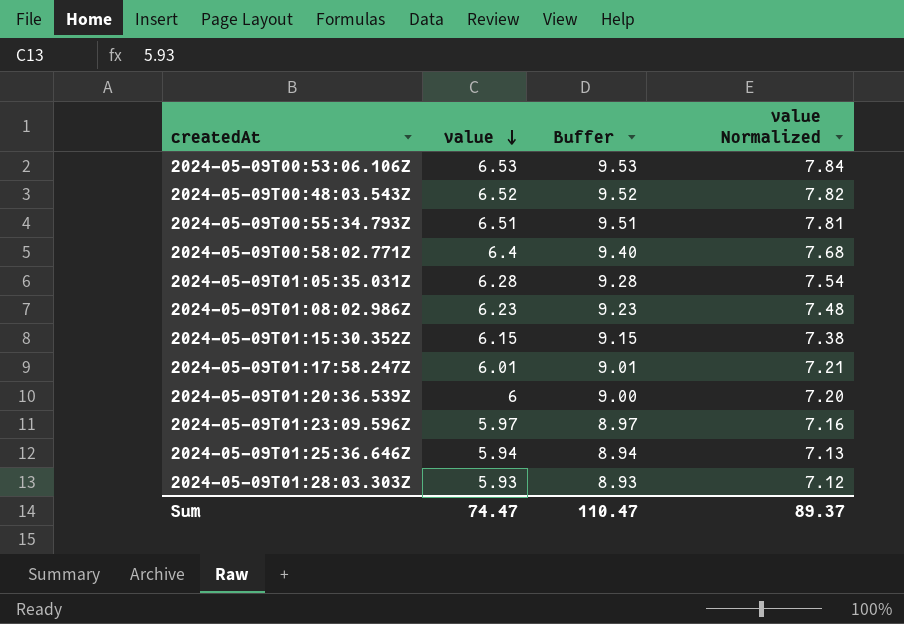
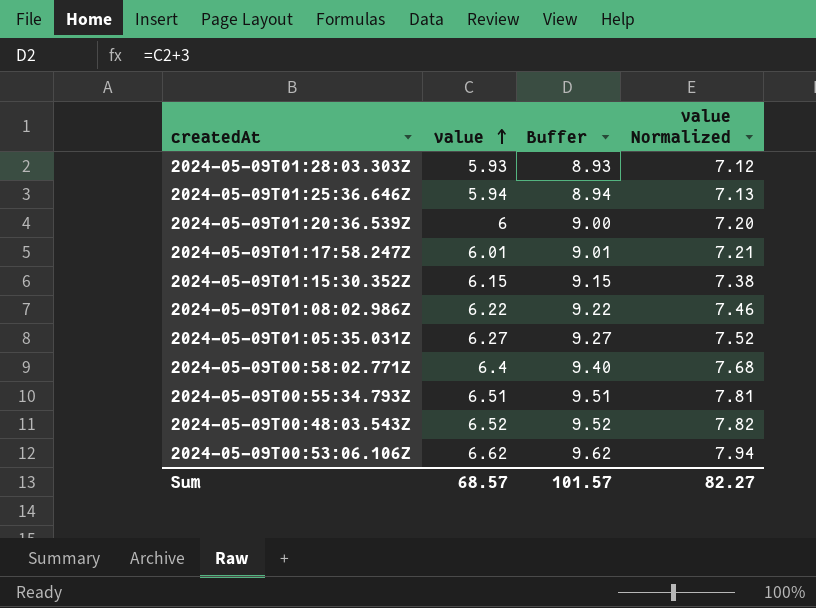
row order: value descending -> value ascending
row 2024-05-09T01:23:09.596Z: 5.97 | 8.97 | 7.16 -> none
2024-05-09T01:08:02.986Z | value: 6.23 -> 6.22
2024-05-09T01:08:02.986Z | Buffer: 9.23 -> 9.22
2024-05-09T01:08:02.986Z | value Normalized: 7.48 -> 7.46
2024-05-09T01:05:35.031Z | value: 6.28 -> 6.27
2024-05-09T01:05:35.031Z | Buffer: 9.28 -> 9.27
2024-05-09T01:05:35.031Z | value Normalized: 7.54 -> 7.52
2024-05-09T00:53:06.106Z | value: 6.53 -> 6.62
2024-05-09T00:53:06.106Z | Buffer: 9.53 -> 9.62
2024-05-09T00:53:06.106Z | value Normalized: 7.84 -> 7.94
Sum | value: 74.47 -> 68.57
Sum | Buffer: 110.47 -> 101.57
Sum | value Normalized: 89.37 -> 82.27

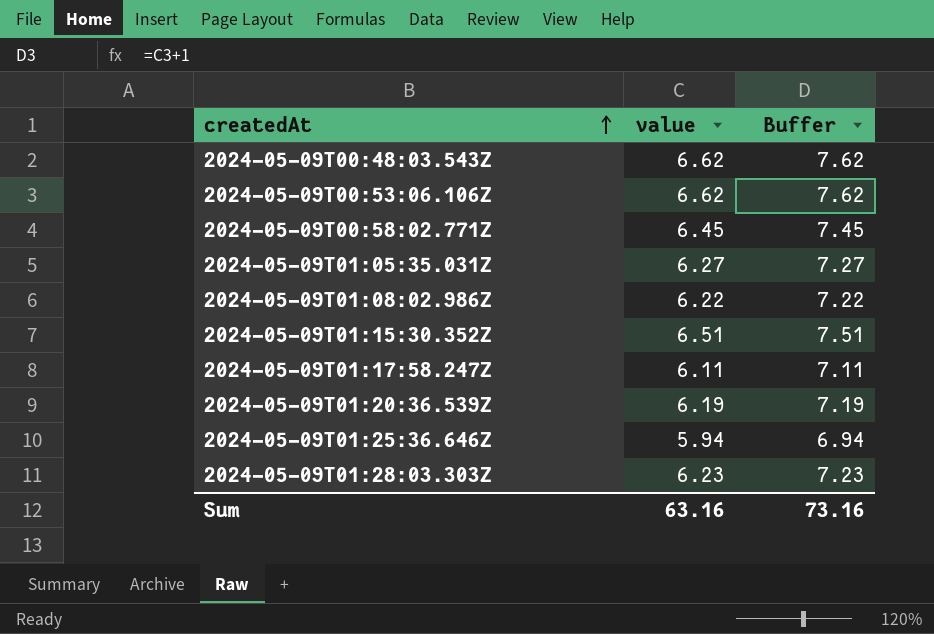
row order: value ascending -> createdAt ascending
column value Normalized | formula: [value] * 1.2 -> none
column Buffer | formula: [value] + 3 -> [value] + 1
row 2024-05-09T00:55:34.793Z: 6.51 | 9.51 | 7.81 -> none
2024-05-09T00:48:03.543Z | value: 6.52 -> 6.62
2024-05-09T00:58:02.771Z | value: 6.4 -> 6.45
2024-05-09T01:15:30.352Z | value: 6.15 -> 6.51
2024-05-09T01:17:58.247Z | value: 6.01 -> 6.11
2024-05-09T01:20:36.539Z | value: 6 -> 6.19
2024-05-09T01:28:03.303Z | value: 5.93 -> 6.23
Sum | value: 68.57 -> 63.16
Sum | Buffer: 101.57 -> 73.16

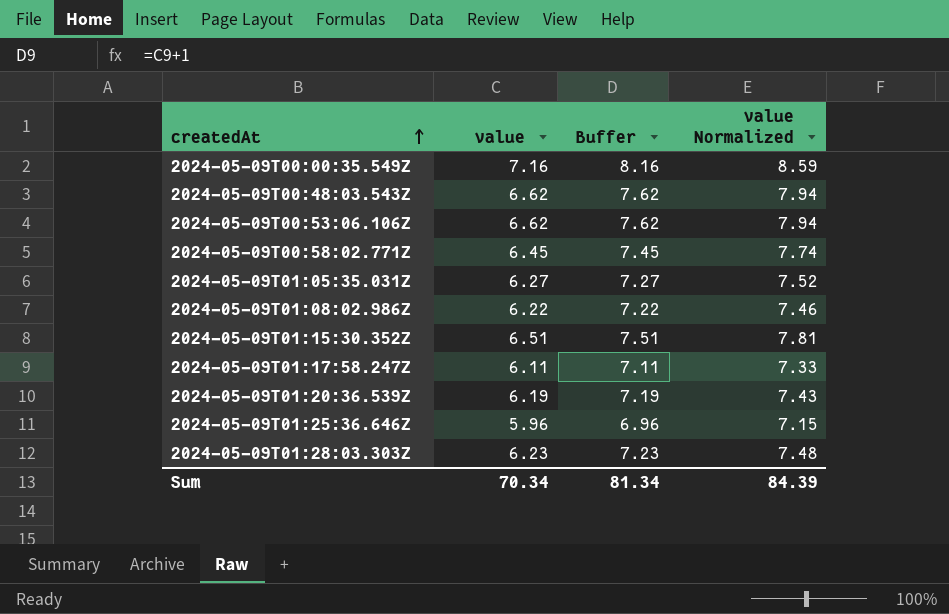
column value Normalized | formula: none -> [value] * 1.2
row 2024-05-09T00:00:35.549Z: none -> 7.16 | 8.16 | 8.59
2024-05-09T01:25:36.646Z | value: 5.94 -> 5.96
2024-05-09T01:25:36.646Z | Buffer: 6.94 -> 6.96
Sum | value: 63.16 -> 70.34
Sum | Buffer: 73.16 -> 81.34

